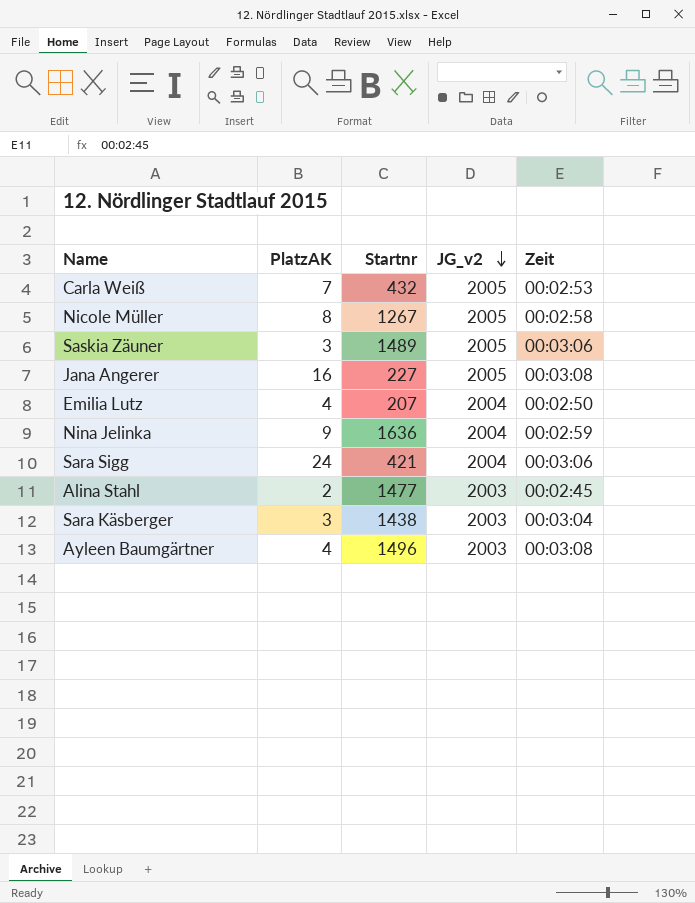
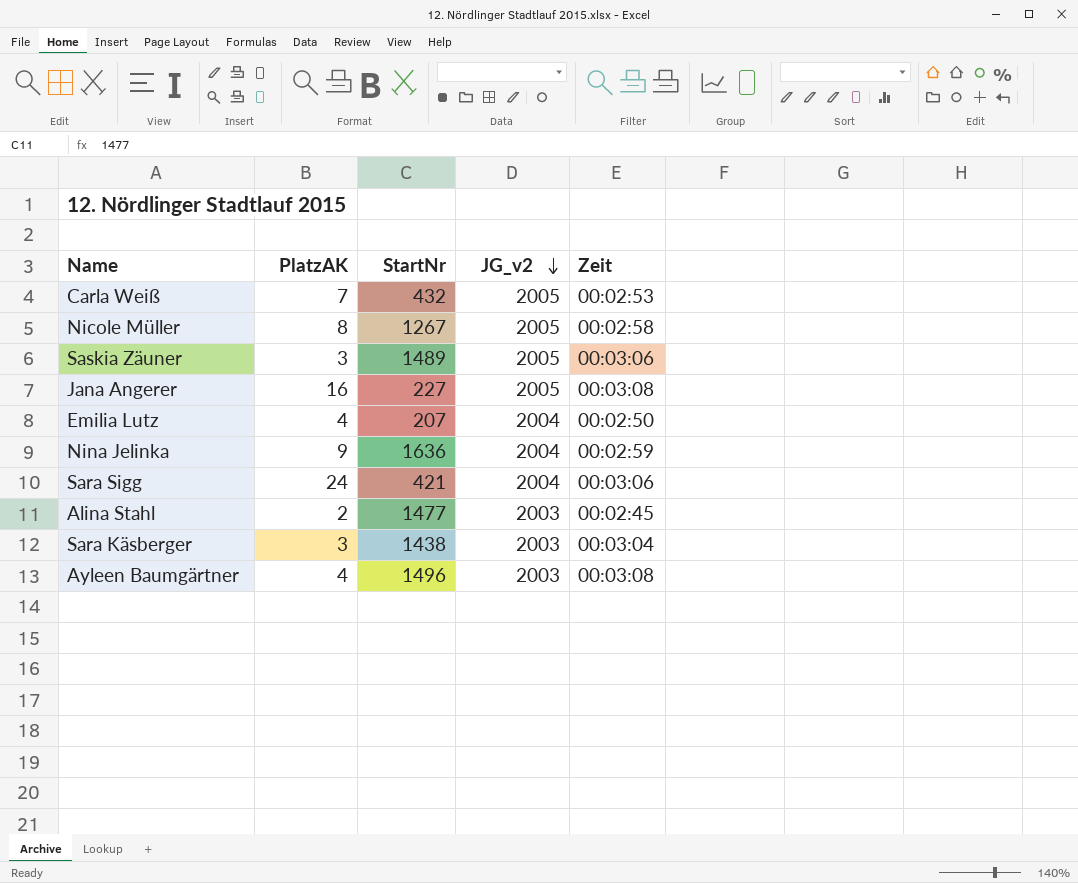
column name: Startnr -> StartNr

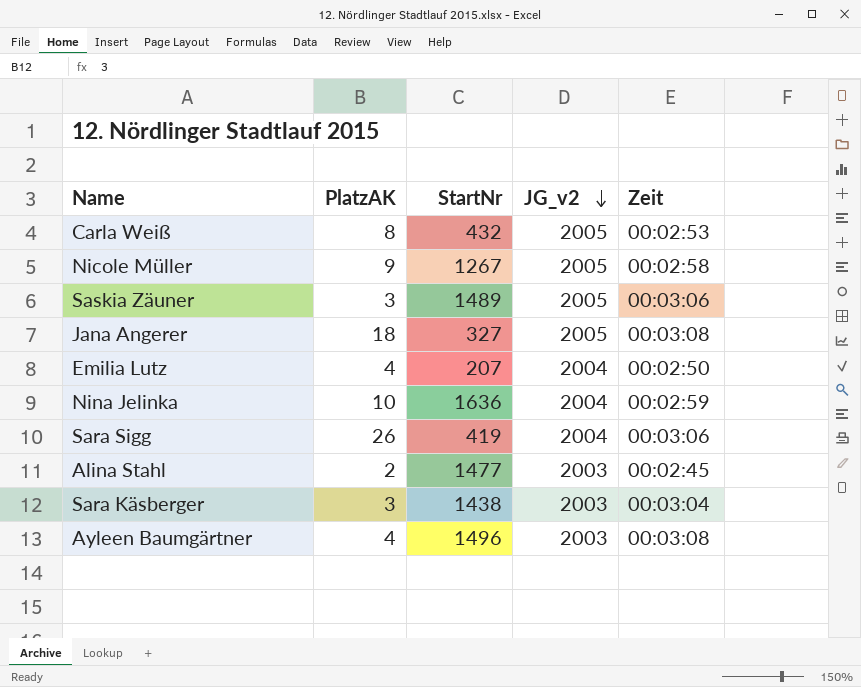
Carla Weiß | PlatzAK: 7 -> 8
Nicole Müller | PlatzAK: 8 -> 9
Jana Angerer | PlatzAK: 16 -> 18
Jana Angerer | StartNr: 227 -> 327
Nina Jelinka | PlatzAK: 9 -> 10
Sara Sigg | PlatzAK: 24 -> 26
Sara Sigg | StartNr: 421 -> 419

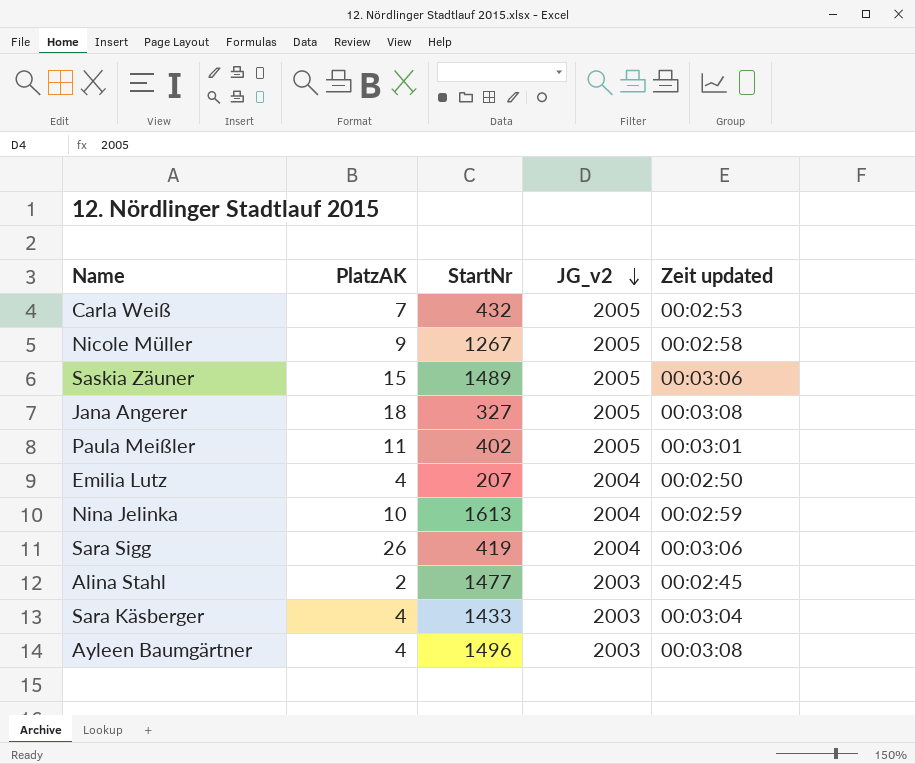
column name: Zeit -> Zeit updated
Carla Weiß | PlatzAK: 8 -> 7
Saskia Zäuner | PlatzAK: 3 -> 15
row Paula Meißler: none -> 11 | 402 | 2005 | 00:03:01
Nina Jelinka | StartNr: 1636 -> 1613
Sara Käsberger | PlatzAK: 3 -> 4
Sara Käsberger | StartNr: 1438 -> 1433

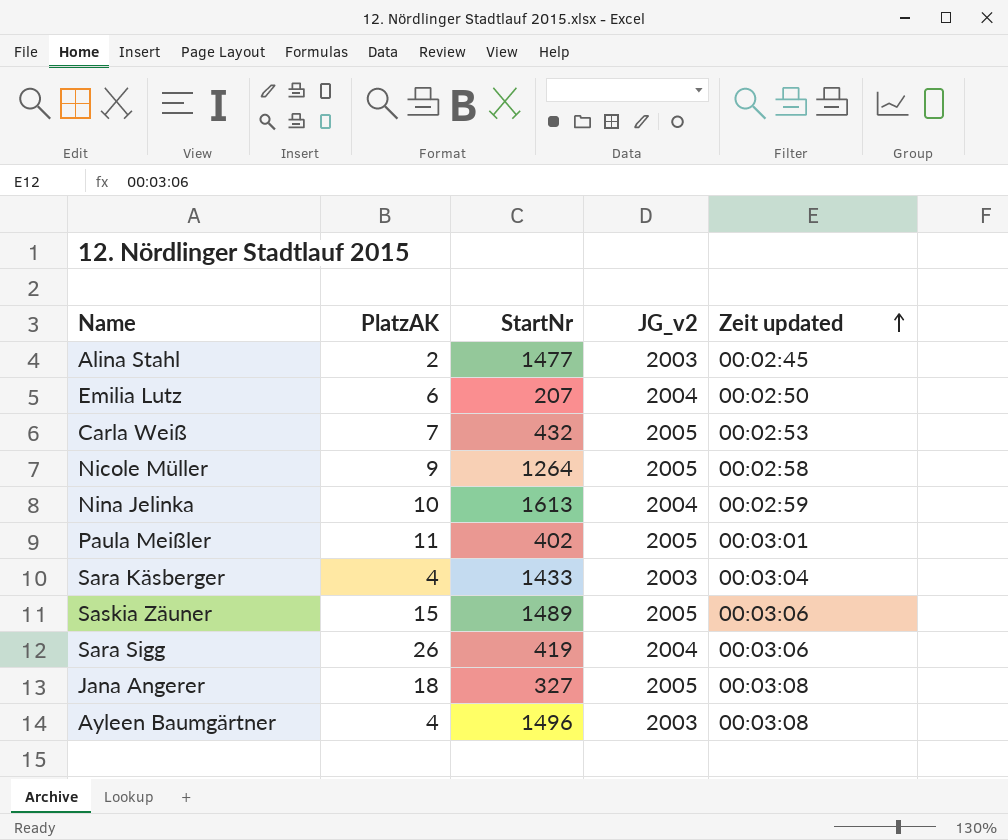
row order: JG_v2 descending -> Zeit updated ascending
Emilia Lutz | PlatzAK: 4 -> 6
Nicole Müller | StartNr: 1267 -> 1264

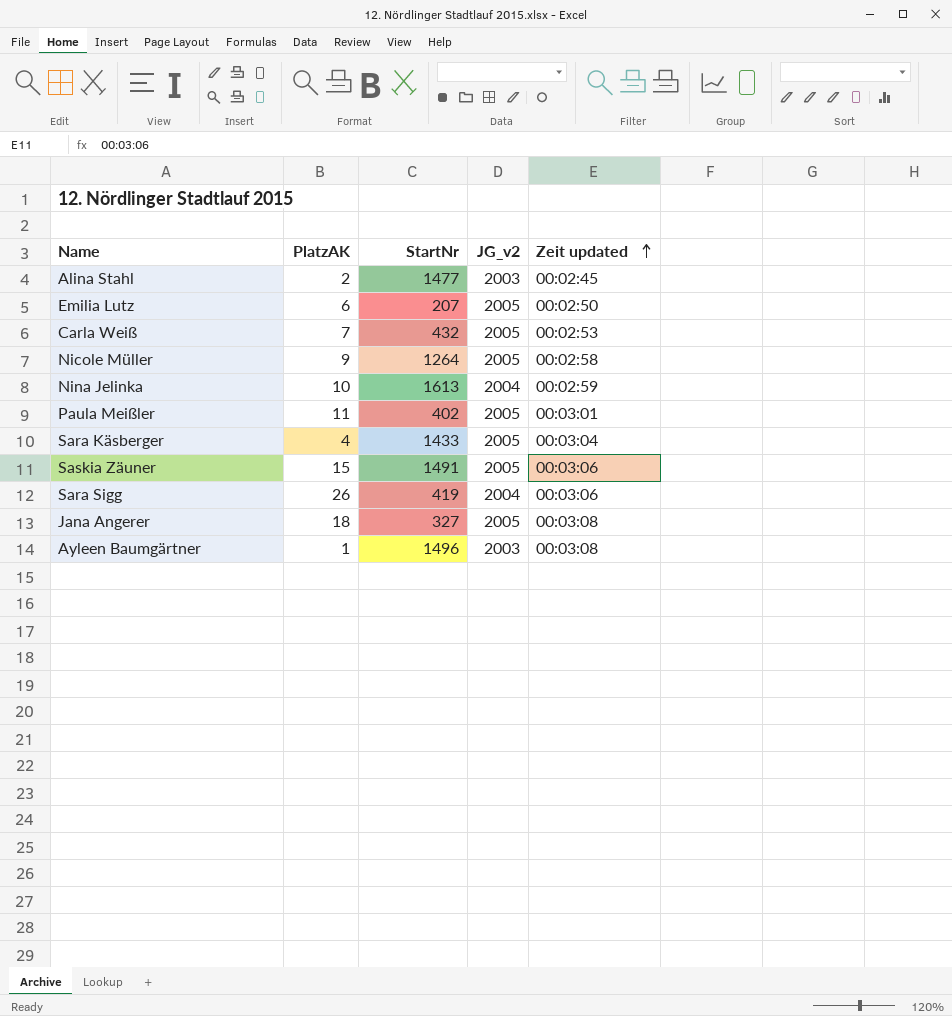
Emilia Lutz | JG_v2: 2004 -> 2005
Sara Käsberger | JG_v2: 2003 -> 2005
Saskia Zäuner | StartNr: 1489 -> 1491
Ayleen Baumgärtner | PlatzAK: 4 -> 1

